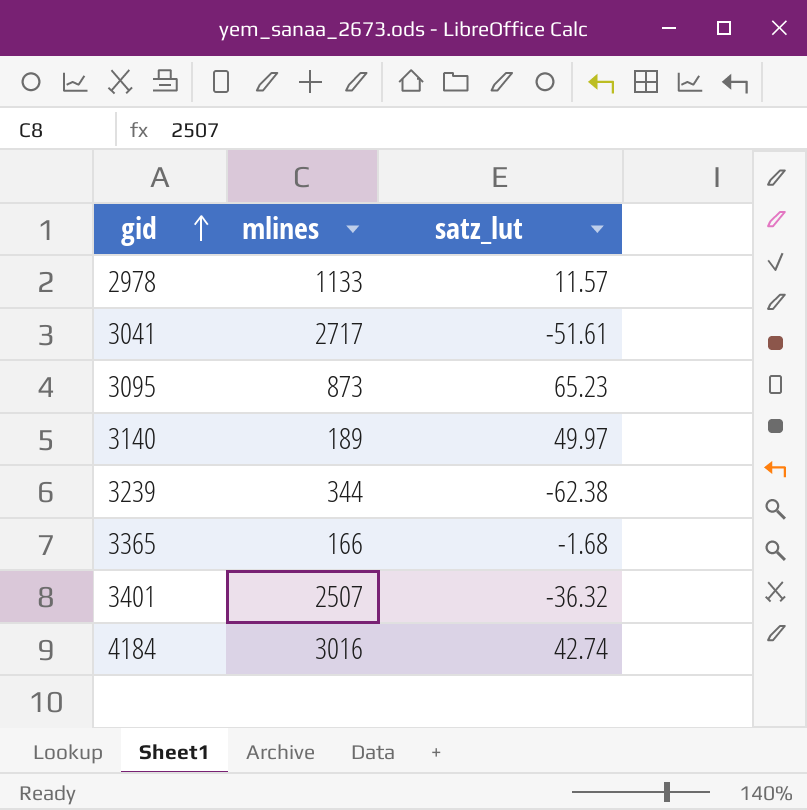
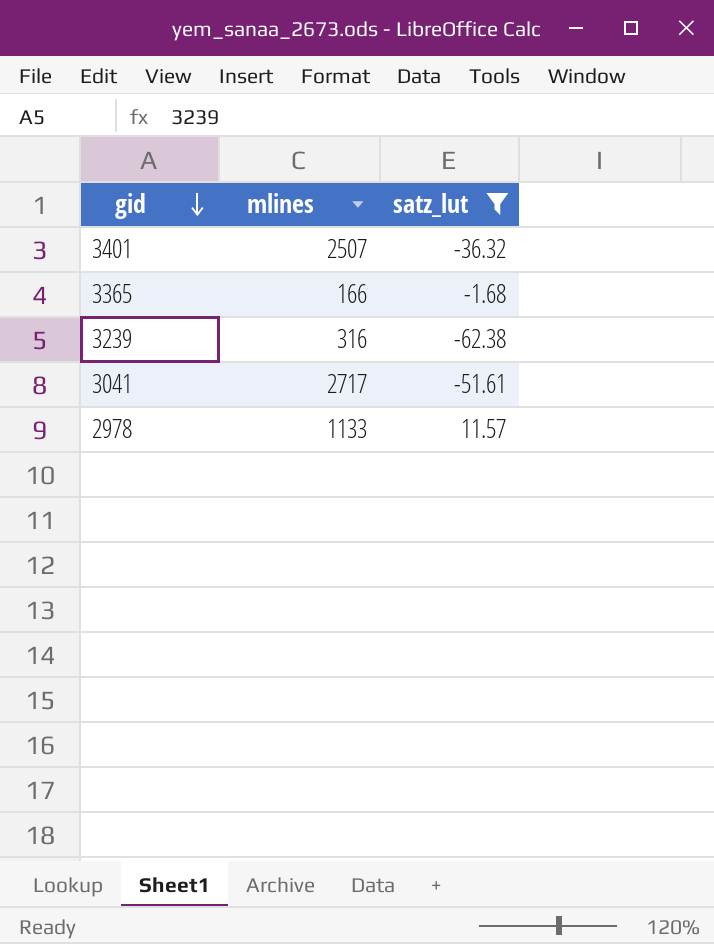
filter: none -> satz_lut <= 11.57
row order: gid ascending -> gid descending
3239 | mlines: 344 -> 316

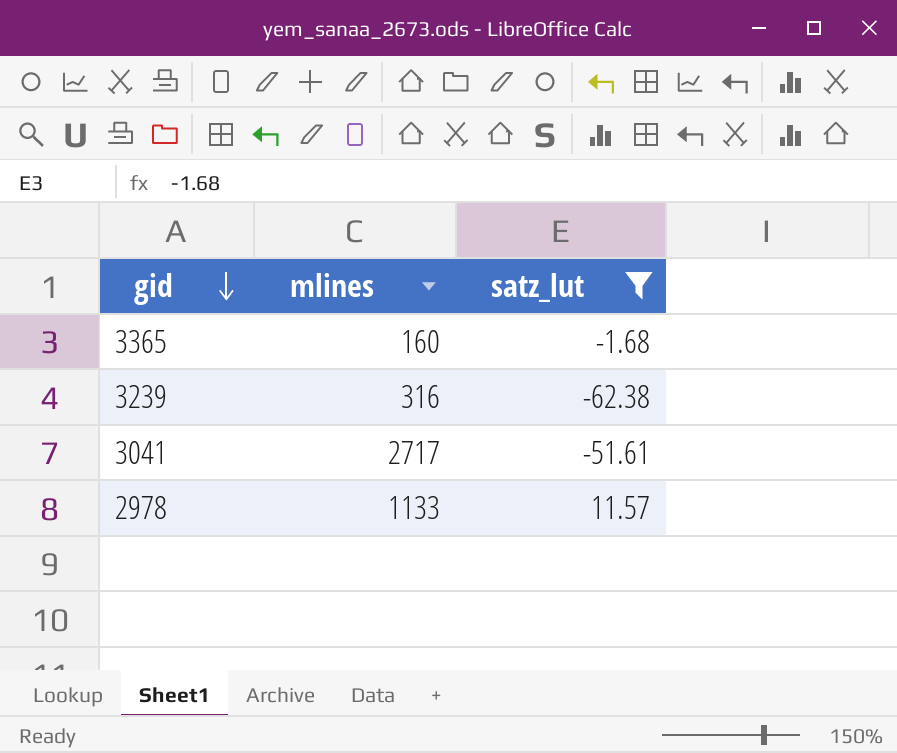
row 3401: 2507 | -36.32 -> none
3365 | mlines: 166 -> 160

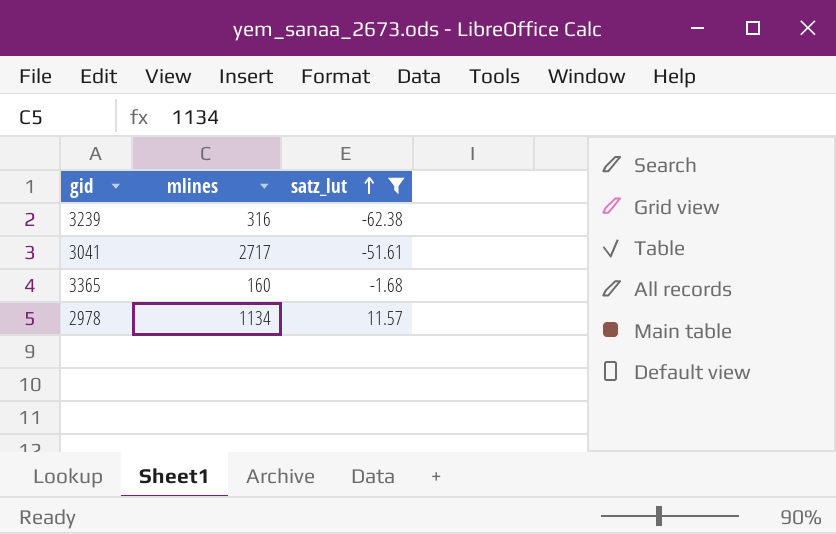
row order: gid descending -> satz_lut ascending
2978 | mlines: 1133 -> 1134

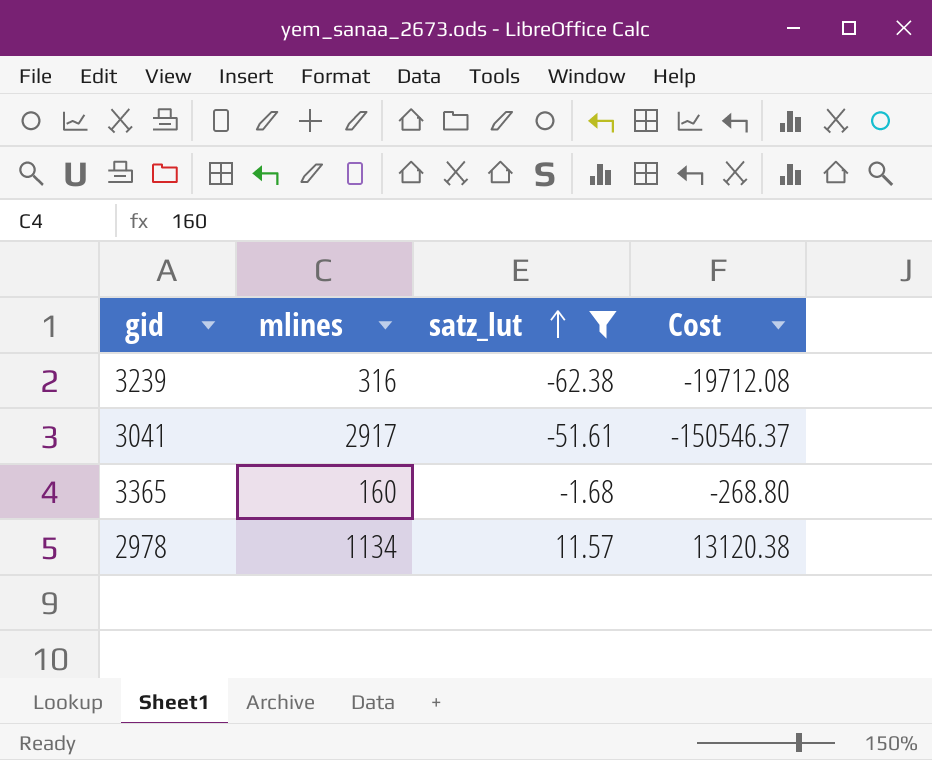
column Cost | formula: none -> [mlines] * [satz_lut]
3041 | mlines: 2717 -> 2917

